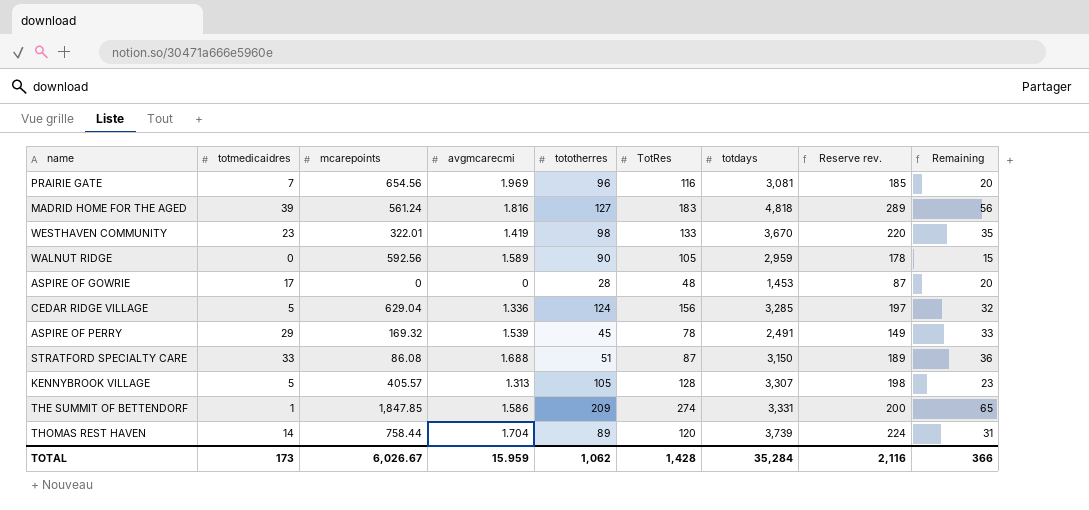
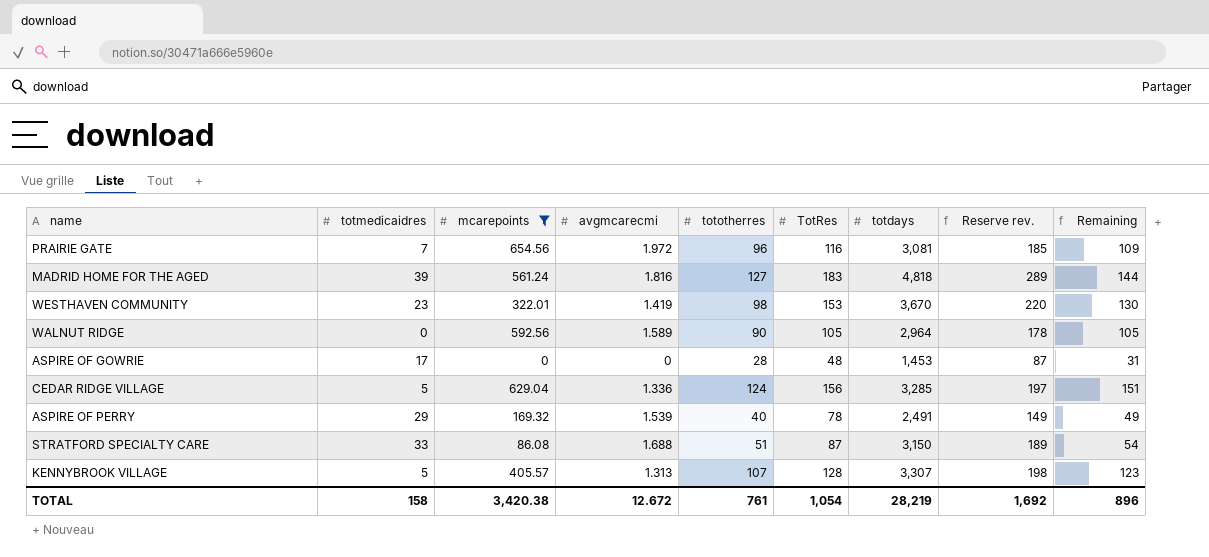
filter: none -> mcarepoints <= 654.56
column Remaining | formula: [TotRes] - [tototherres] -> [TotRes] - [totmedicaidres]
PRAIRIE GATE | avgmcarecmi: 1.969 -> 1.972
WESTHAVEN COMMUNITY | TotRes: 133 -> 153
WALNUT RIDGE | totdays: 2,959 -> 2,964
ASPIRE OF PERRY | tototherres: 45 -> 40
KENNYBROOK VILLAGE | tototherres: 105 -> 107
TOTAL | totmedicaidres: 173 -> 158
TOTAL | mcarepoints: 6,026.67 -> 3,420.38
TOTAL | avgmcarecmi: 15.959 -> 12.672
TOTAL | tototherres: 1,062 -> 761
TOTAL | TotRes: 1,428 -> 1,054
TOTAL | totdays: 35,284 -> 28,219
TOTAL | Reserve rev.: 2,116 -> 1,692
TOTAL | Remaining: 366 -> 896

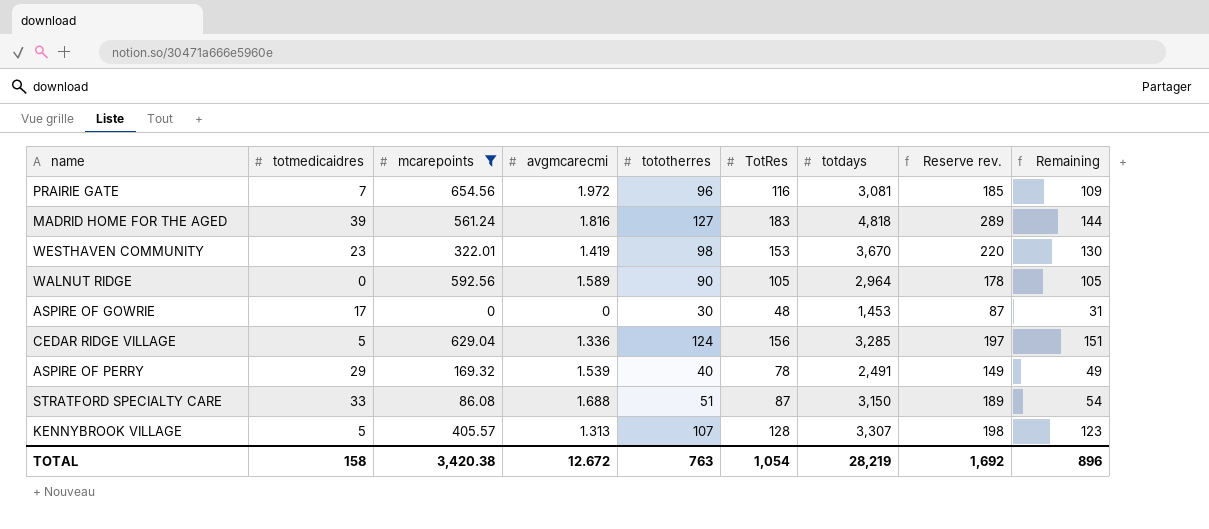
ASPIRE OF GOWRIE | tototherres: 28 -> 30
TOTAL | tototherres: 761 -> 763

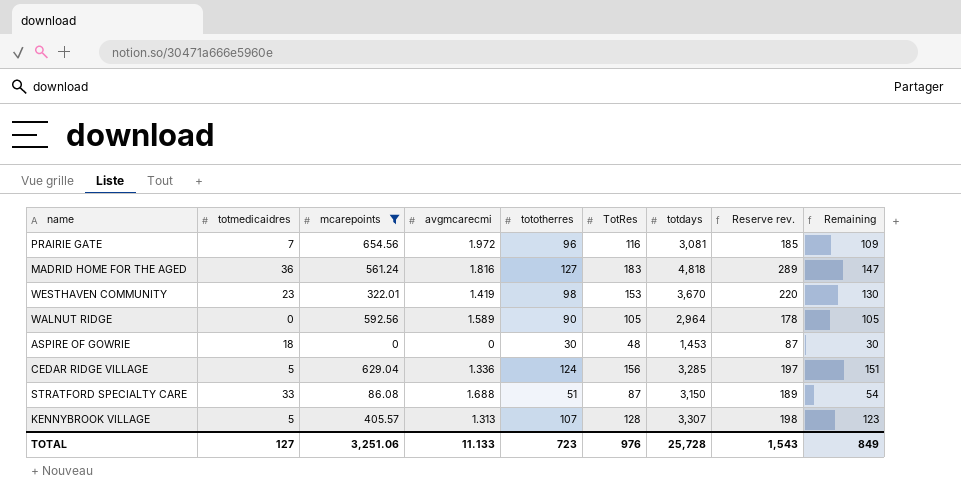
row ASPIRE OF PERRY: 29 | 169.32 | 1.539 | 40 | 78 | 2,491 | 149 | 49 -> none
MADRID HOME FOR THE AGED | totmedicaidres: 39 -> 36
MADRID HOME FOR THE AGED | Remaining: 144 -> 147
ASPIRE OF GOWRIE | totmedicaidres: 17 -> 18
ASPIRE OF GOWRIE | Remaining: 31 -> 30
TOTAL | totmedicaidres: 158 -> 127
TOTAL | mcarepoints: 3,420.38 -> 3,251.06
TOTAL | avgmcarecmi: 12.672 -> 11.133
TOTAL | tototherres: 763 -> 723
TOTAL | TotRes: 1,054 -> 976
TOTAL | totdays: 28,219 -> 25,728
TOTAL | Reserve rev.: 1,692 -> 1,543
TOTAL | Remaining: 896 -> 849

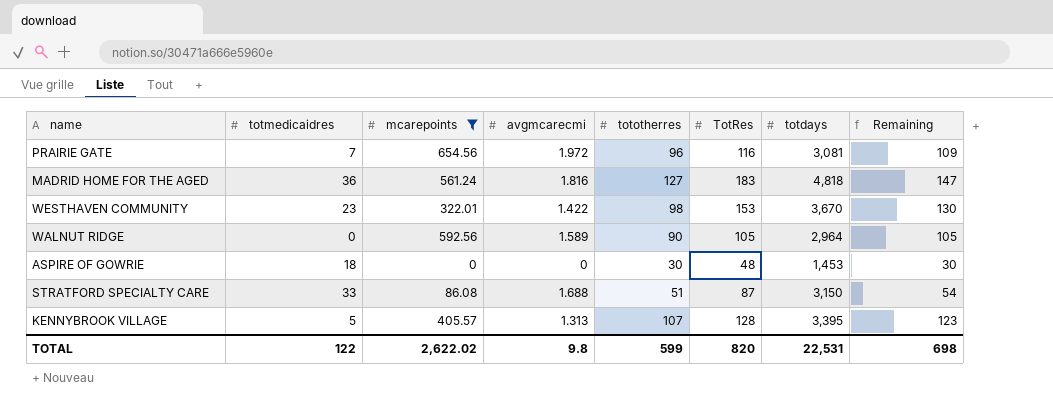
column Reserve rev. | formula: [totdays] * 0.06 -> none
row CEDAR RIDGE VILLAGE: 5 | 629.04 | 1.336 | 124 | 156 | 3,285 | 197 | 151 -> none
WESTHAVEN COMMUNITY | avgmcarecmi: 1.419 -> 1.422
KENNYBROOK VILLAGE | totdays: 3,307 -> 3,395
TOTAL | totmedicaidres: 127 -> 122
TOTAL | mcarepoints: 3,251.06 -> 2,622.02
TOTAL | avgmcarecmi: 11.133 -> 9.8
TOTAL | tototherres: 723 -> 599
TOTAL | TotRes: 976 -> 820
TOTAL | totdays: 25,728 -> 22,531
TOTAL | Remaining: 849 -> 698

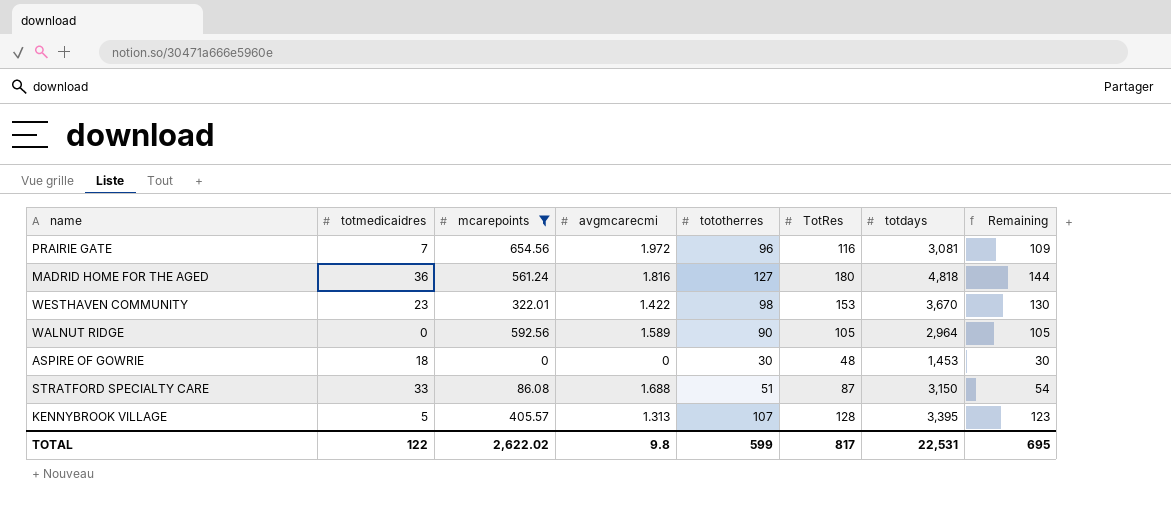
MADRID HOME FOR THE AGED | TotRes: 183 -> 180
MADRID HOME FOR THE AGED | Remaining: 147 -> 144
TOTAL | TotRes: 820 -> 817
TOTAL | Remaining: 698 -> 695

